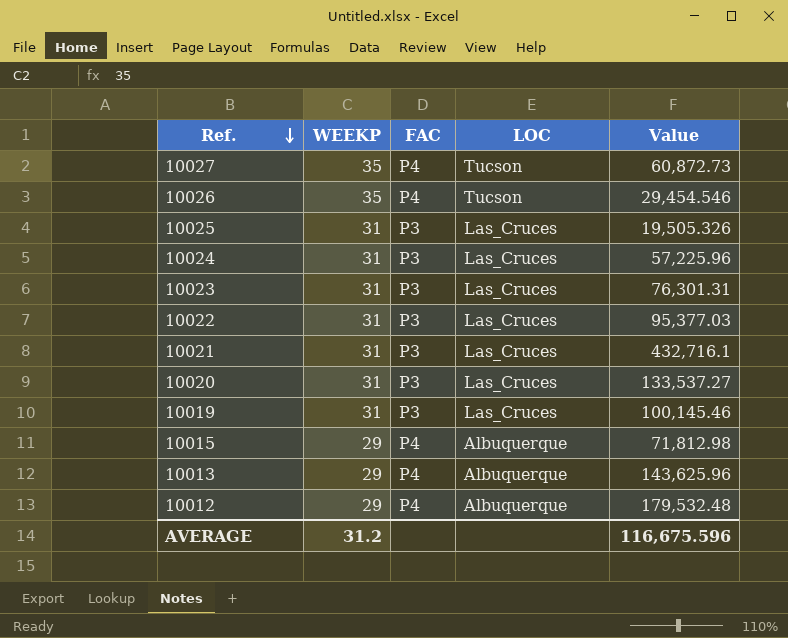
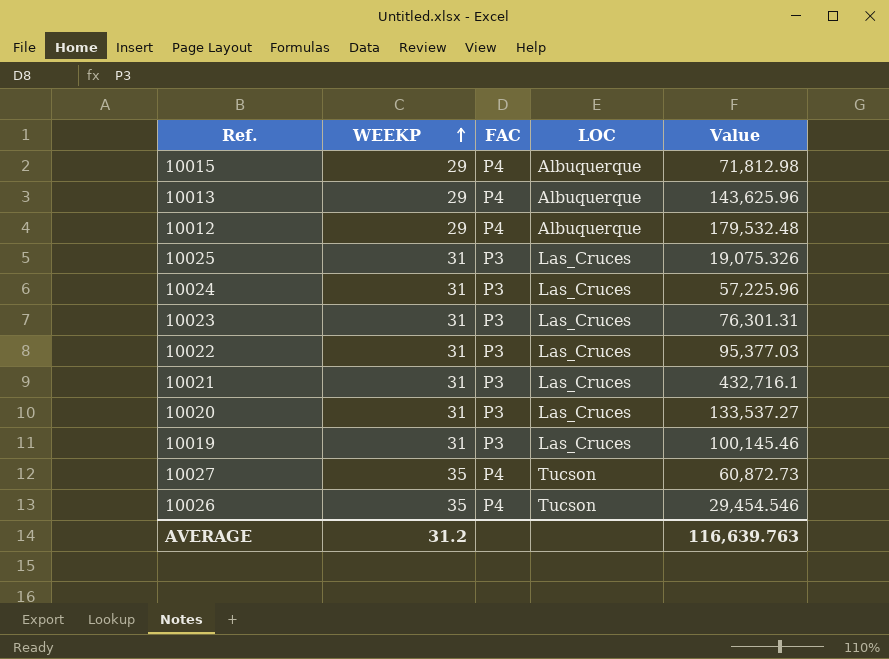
row order: Ref. descending -> WEEKP ascending
10025 | Value: 19,505.326 -> 19,075.326
AVERAGE | Value: 116,675.596 -> 116,639.763

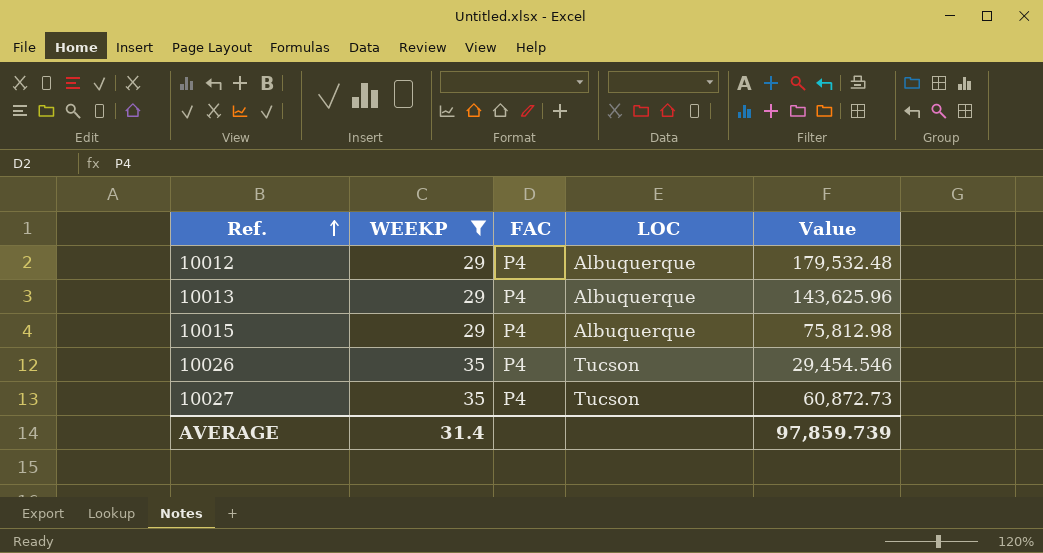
filter: none -> WEEKP != 31
row order: WEEKP ascending -> Ref. ascending
10015 | Value: 71,812.98 -> 75,812.98
AVERAGE | WEEKP: 31.2 -> 31.4
AVERAGE | Value: 116,639.763 -> 97,859.739

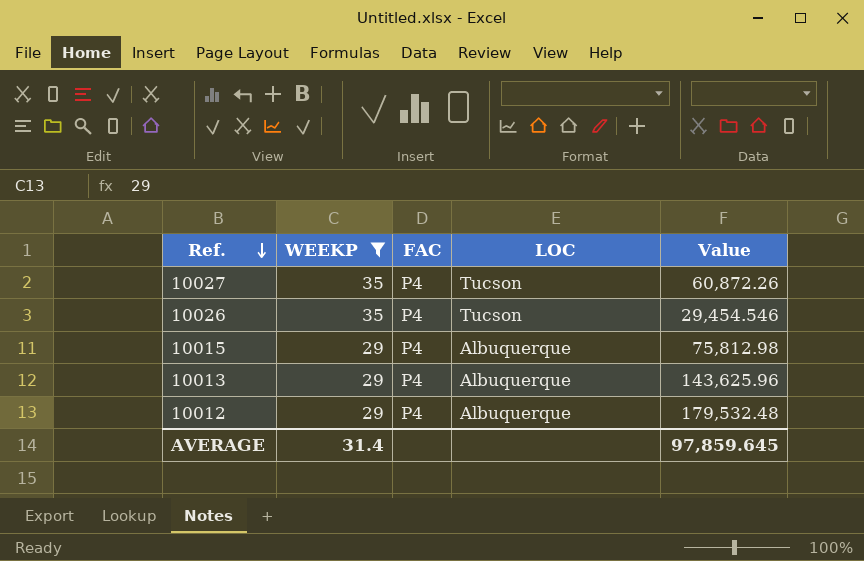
row order: Ref. ascending -> Ref. descending
10027 | Value: 60,872.73 -> 60,872.26
AVERAGE | Value: 97,859.739 -> 97,859.645

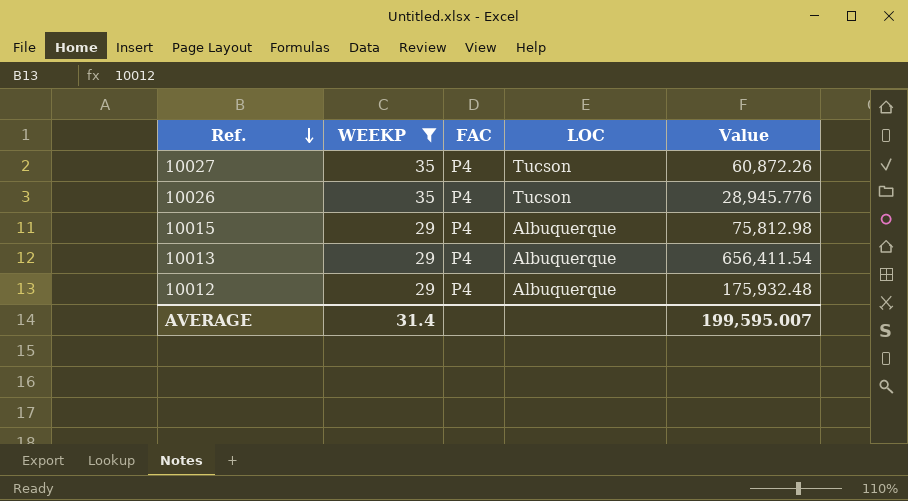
10026 | Value: 29,454.546 -> 28,945.776
10013 | Value: 143,625.96 -> 656,411.54
10012 | Value: 179,532.48 -> 175,932.48
AVERAGE | Value: 97,859.645 -> 199,595.007

